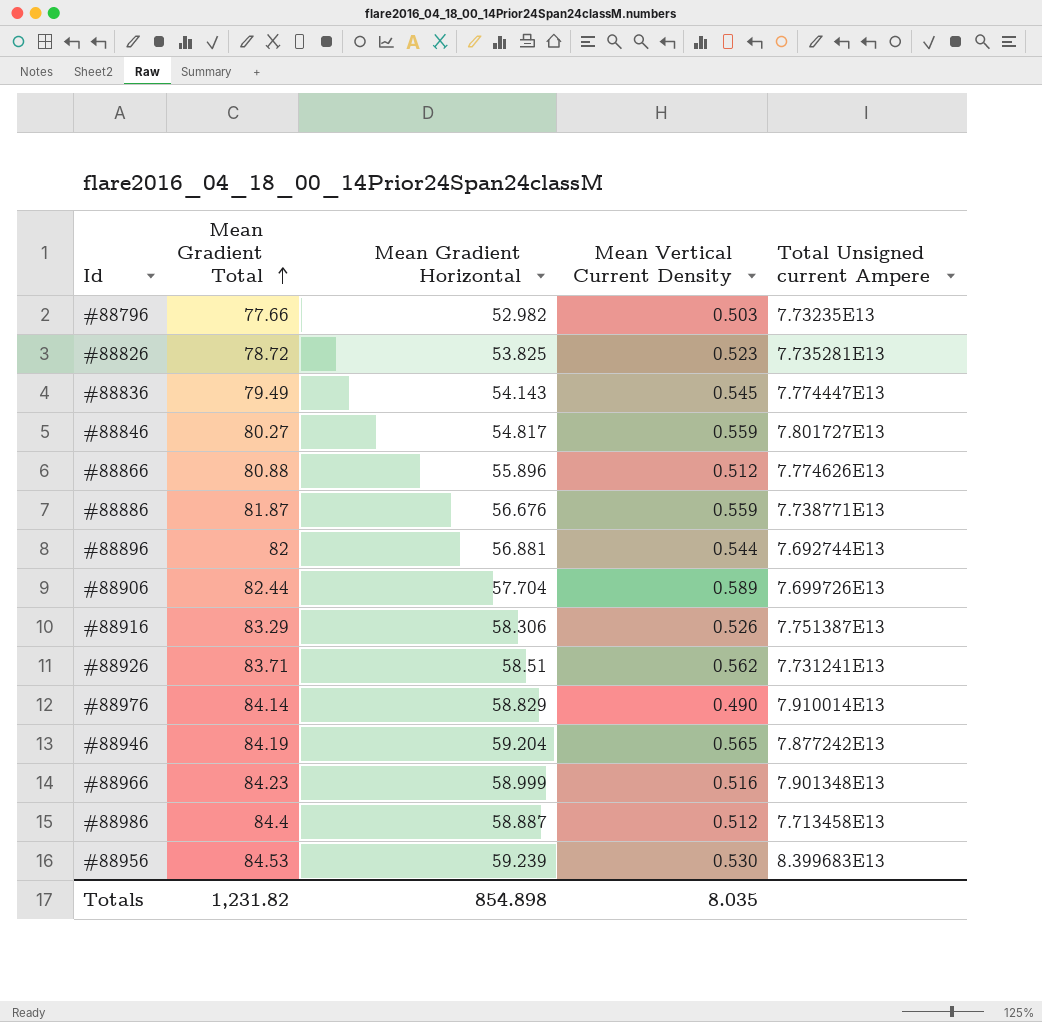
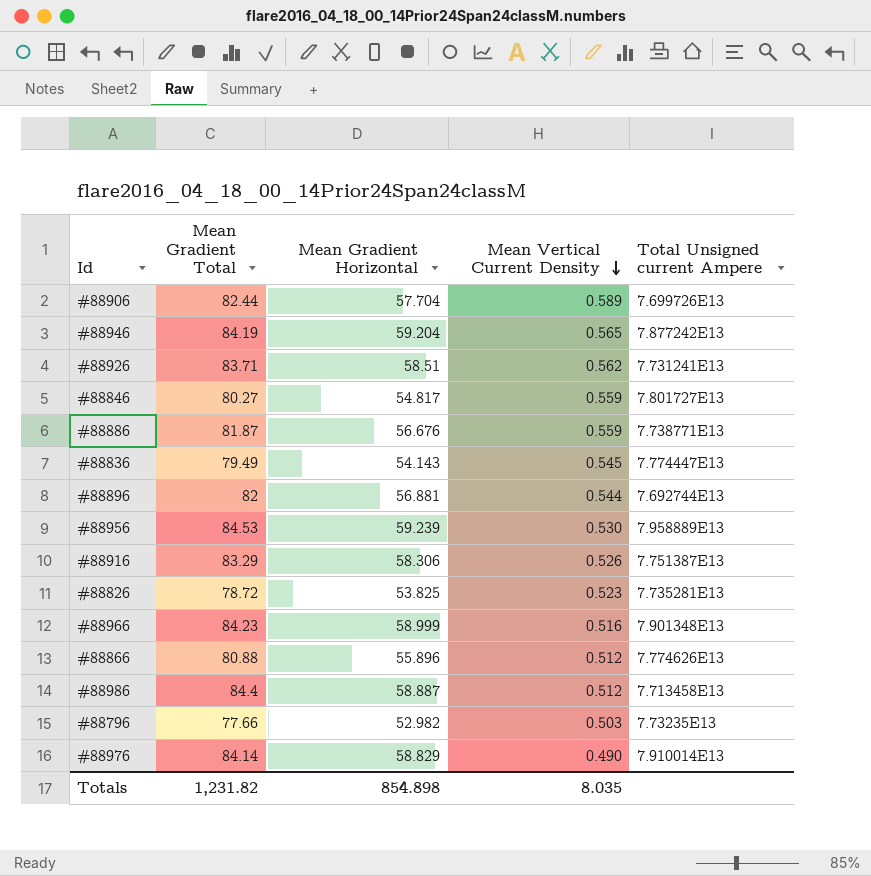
row order: Mean Gradient Total ascending -> Mean Vertical Current Density descending
#88956 | Total Unsigned current Ampere: 8.399683E13 -> 7.958889E13

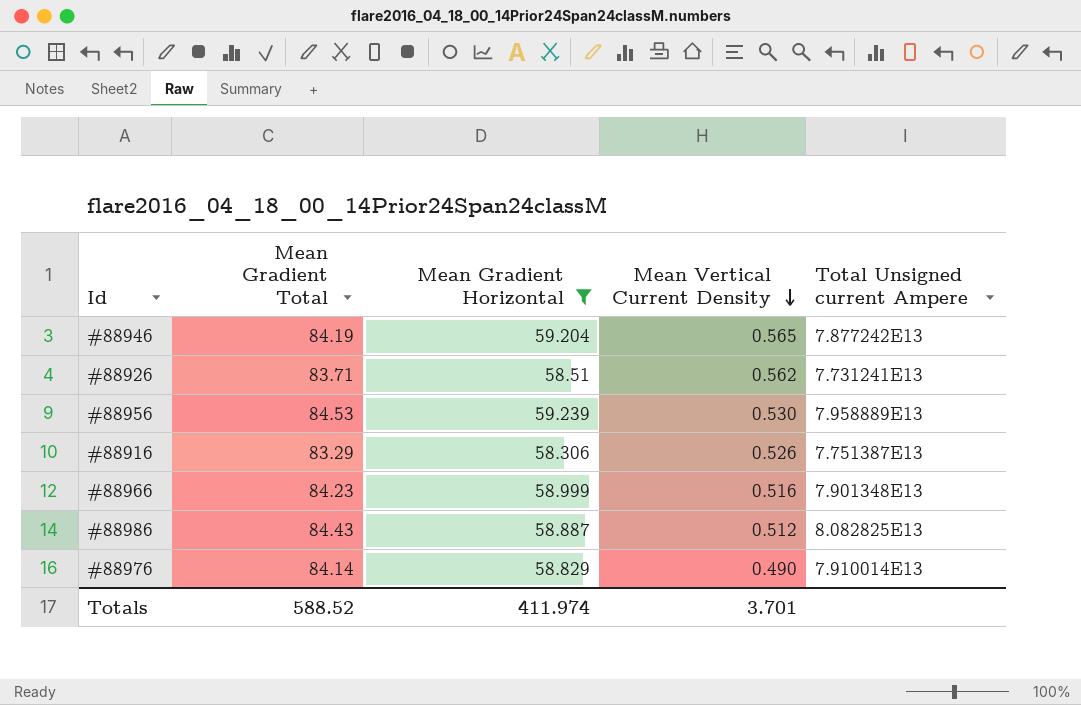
filter: none -> Mean Gradient Horizontal >= 58.306
#88986 | Mean Gradient Total: 84.4 -> 84.43
#88986 | Total Unsigned current Ampere: 7.713458E13 -> 8.082825E13
Totals | Mean Gradient Total: 1,231.82 -> 588.52
Totals | Mean Gradient Horizontal: 854.898 -> 411.974
Totals | Mean Vertical Current Density: 8.035 -> 3.701

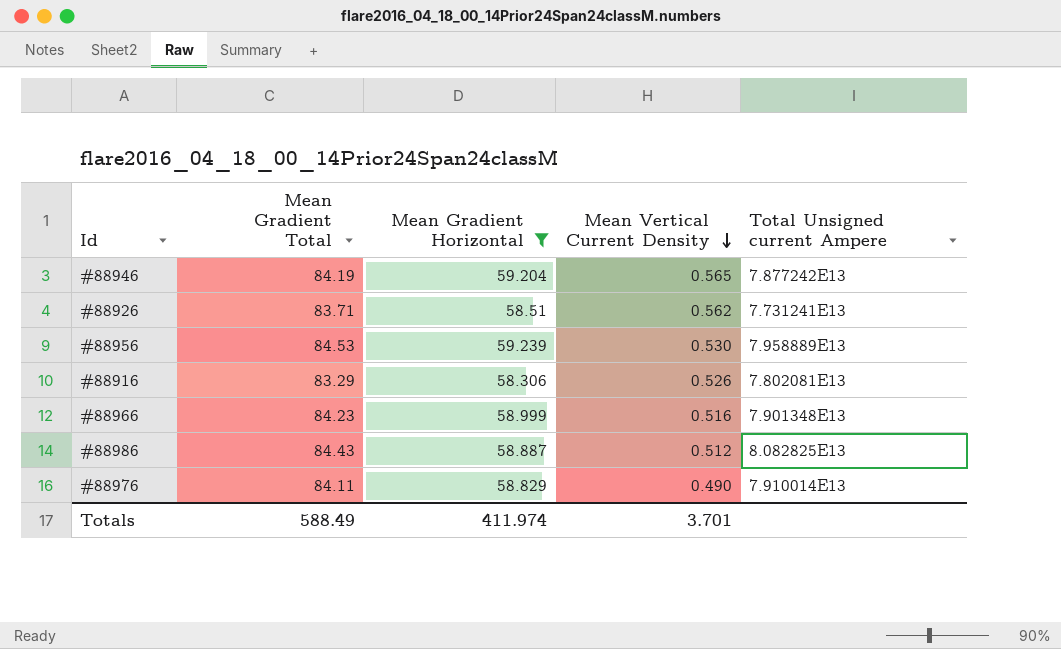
#88916 | Total Unsigned current Ampere: 7.751387E13 -> 7.802081E13
#88976 | Mean Gradient Total: 84.14 -> 84.11
Totals | Mean Gradient Total: 588.52 -> 588.49

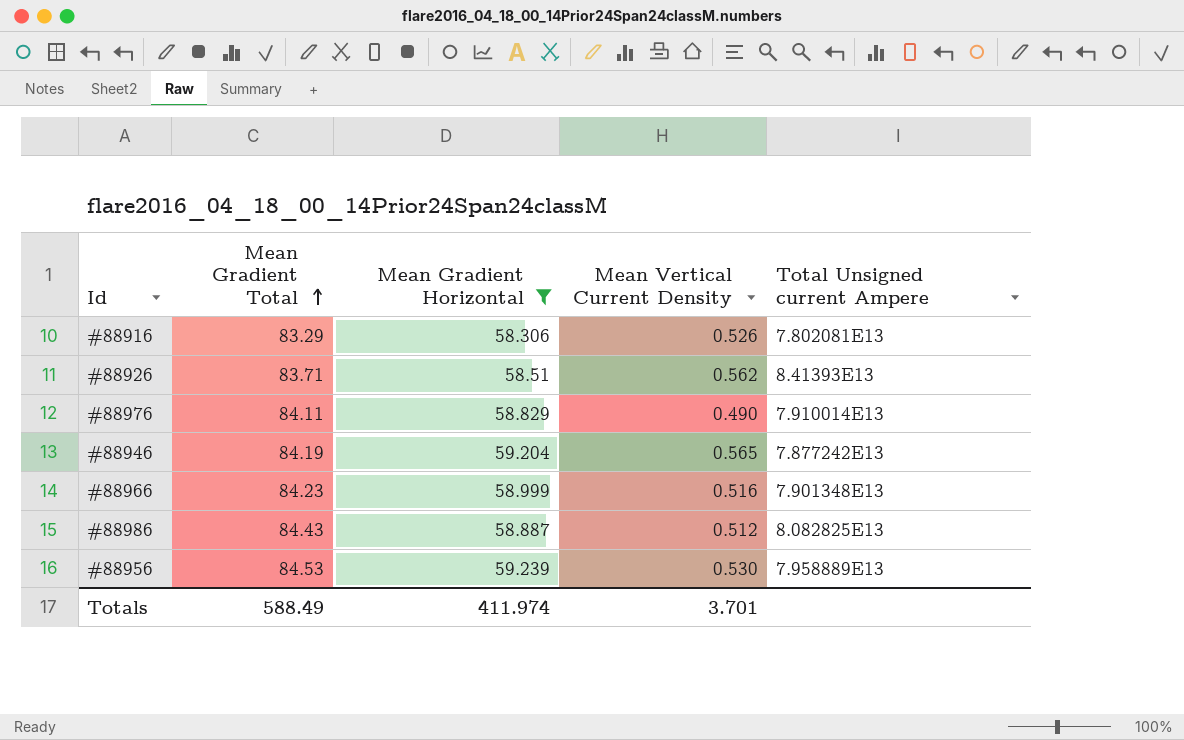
row order: Mean Vertical Current Density descending -> Mean Gradient Total ascending
#88926 | Total Unsigned current Ampere: 7.731241E13 -> 8.41393E13

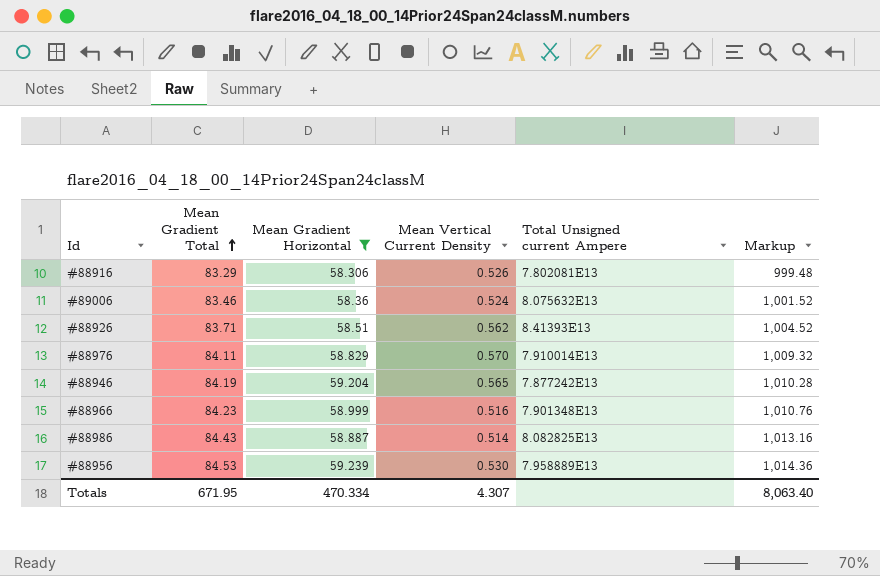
column Markup | formula: none -> [Mean Gradient Total] * 12
row #89006: none -> 83.46 | 58.36 | 0.524 | 8.075632E13 | 1,001.52
#88976 | Mean Vertical Current Density: 0.490 -> 0.570
#88986 | Mean Vertical Current Density: 0.512 -> 0.514
Totals | Mean Gradient Total: 588.49 -> 671.95
Totals | Mean Gradient Horizontal: 411.974 -> 470.334
Totals | Mean Vertical Current Density: 3.701 -> 4.307

